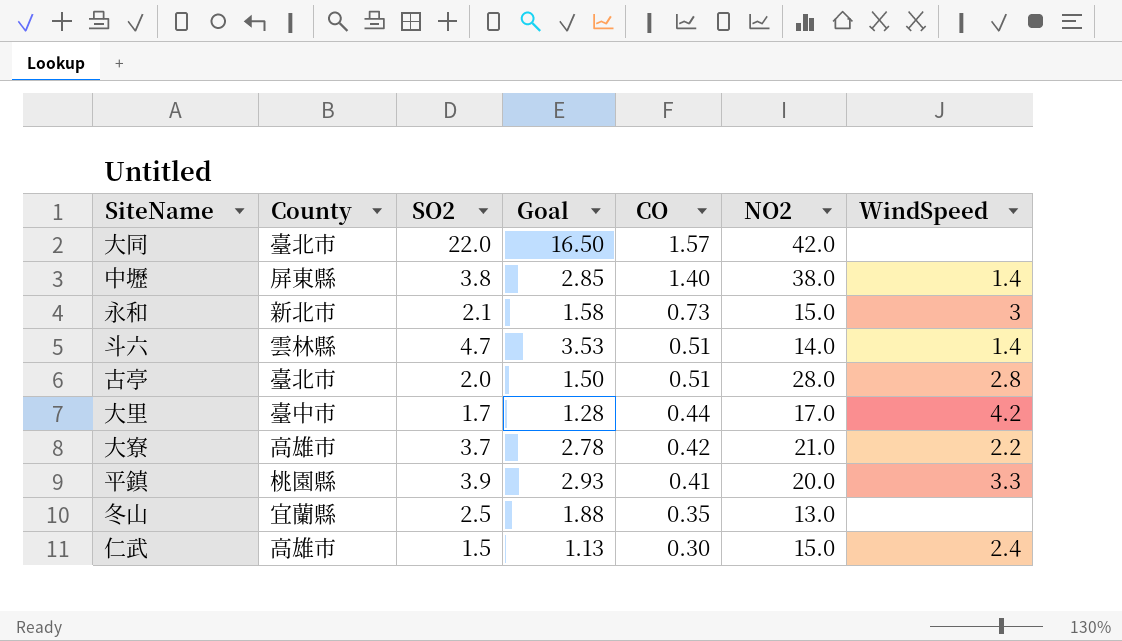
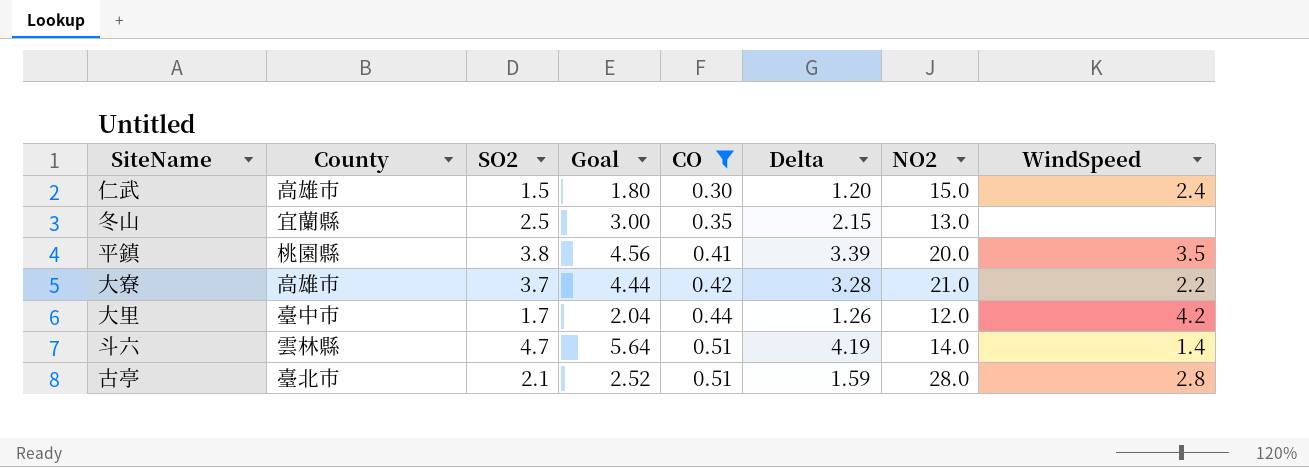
filter: none -> CO <= 0.51
row order: CO descending -> CO ascending
column Goal | formula: [SO2] * 0.75 -> [SO2] * 1.2
column Delta | formula: none -> [SO2] - [CO]
平鎮 | SO2: 3.9 -> 3.8
平鎮 | WindSpeed: 3.3 -> 3.5
大里 | NO2: 17.0 -> 12.0
古亭 | SO2: 2.0 -> 2.1

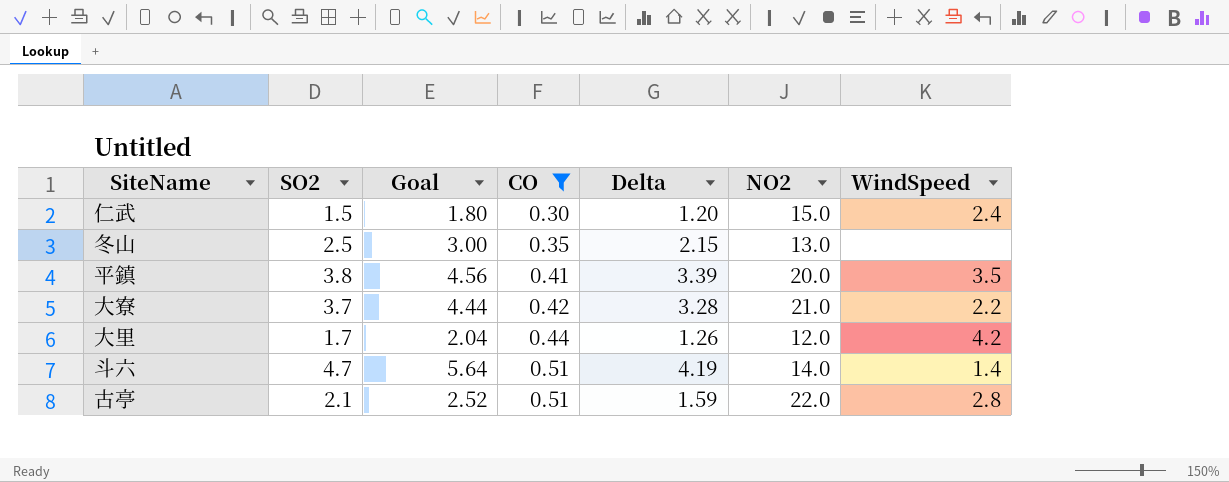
column County | position: 2 -> none
古亭 | NO2: 28.0 -> 22.0

